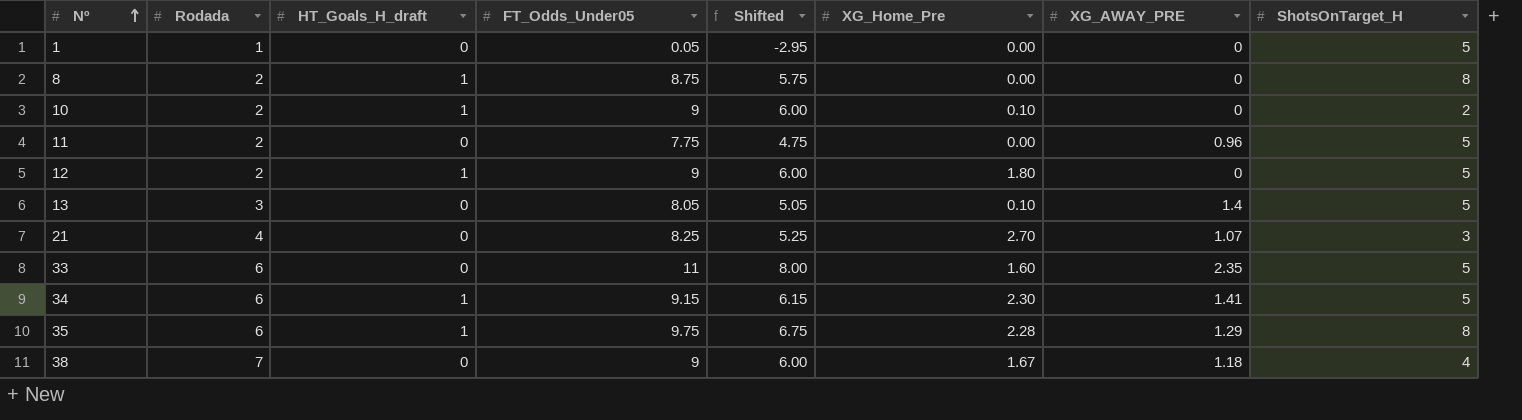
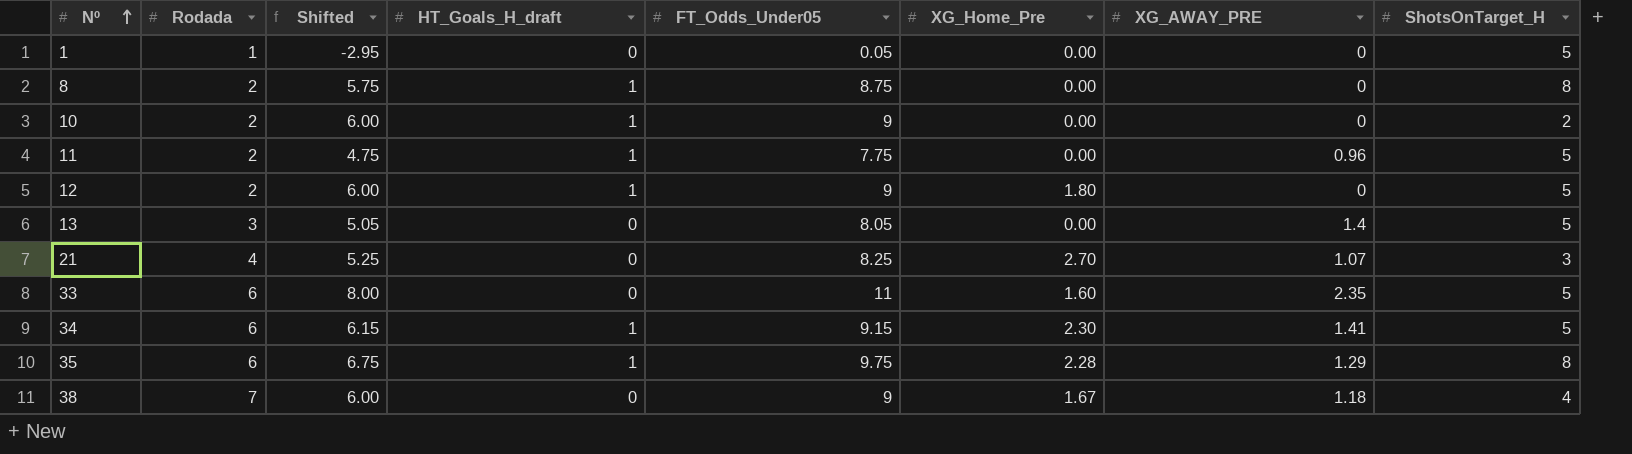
column Shifted | position: 5 -> 3
10 | XG_Home_Pre: 0.10 -> 0.00
11 | HT_Goals_H_draft: 0 -> 1
13 | XG_Home_Pre: 0.10 -> 0.00

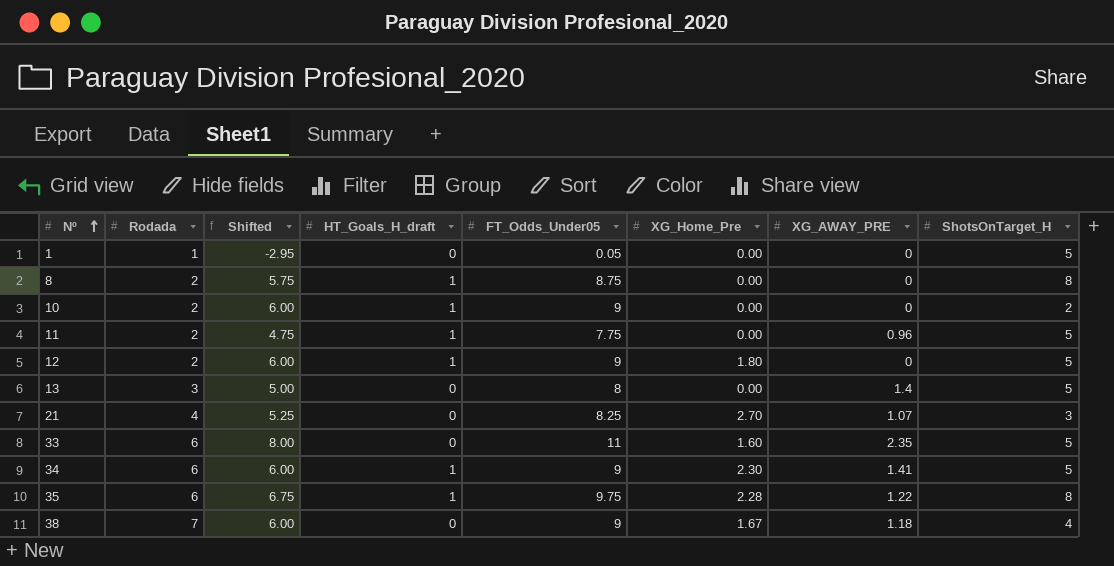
13 | Shifted: 5.05 -> 5.00
13 | FT_Odds_Under05: 8.05 -> 8
34 | Shifted: 6.15 -> 6.00
34 | FT_Odds_Under05: 9.15 -> 9
35 | XG_AWAY_PRE: 1.29 -> 1.22

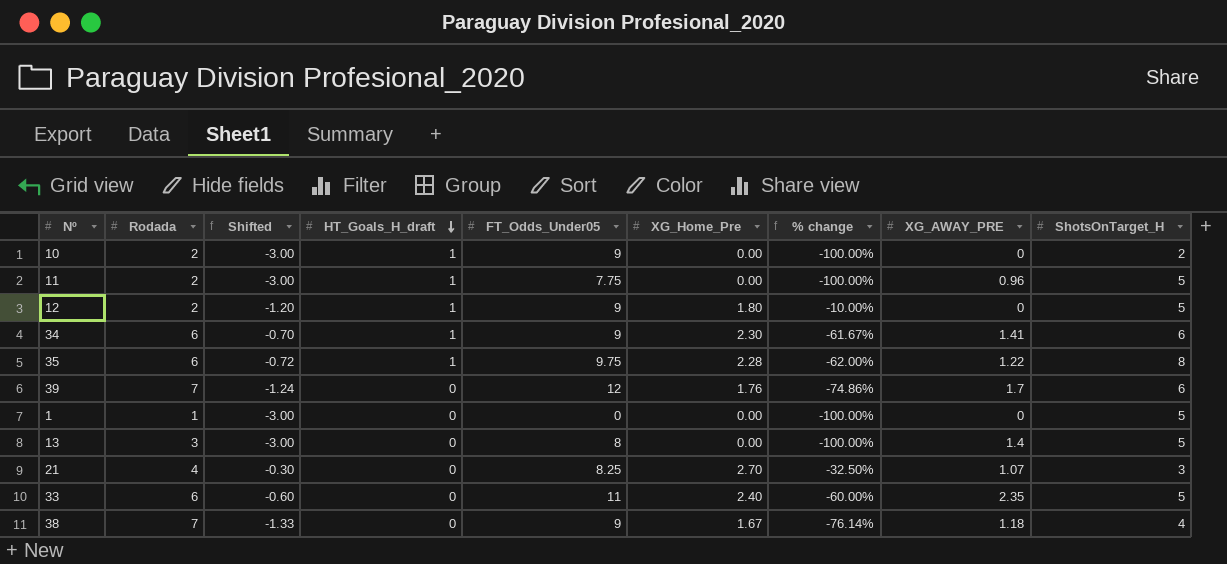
row order: Nº ascending -> HT_Goals_H_draft descending
column Shifted | formula: [FT_Odds_Under05] - 3 -> [XG_Home_Pre] - 3
column % change | formula: none -> ([XG_Home_Pre] - [Rodada]) / [Rodada]
row 8: 2 | 5.75 | 1 | 8.75 | 0.00 | 0 | 8 -> none
34 | ShotsOnTarget_H: 5 -> 6
row 39: none -> 7 | -1.24 | 0 | 12 | 1.76 | -74.86% | 1.7 | 6
1 | FT_Odds_Under05: 0.05 -> 0
33 | XG_Home_Pre: 1.60 -> 2.40

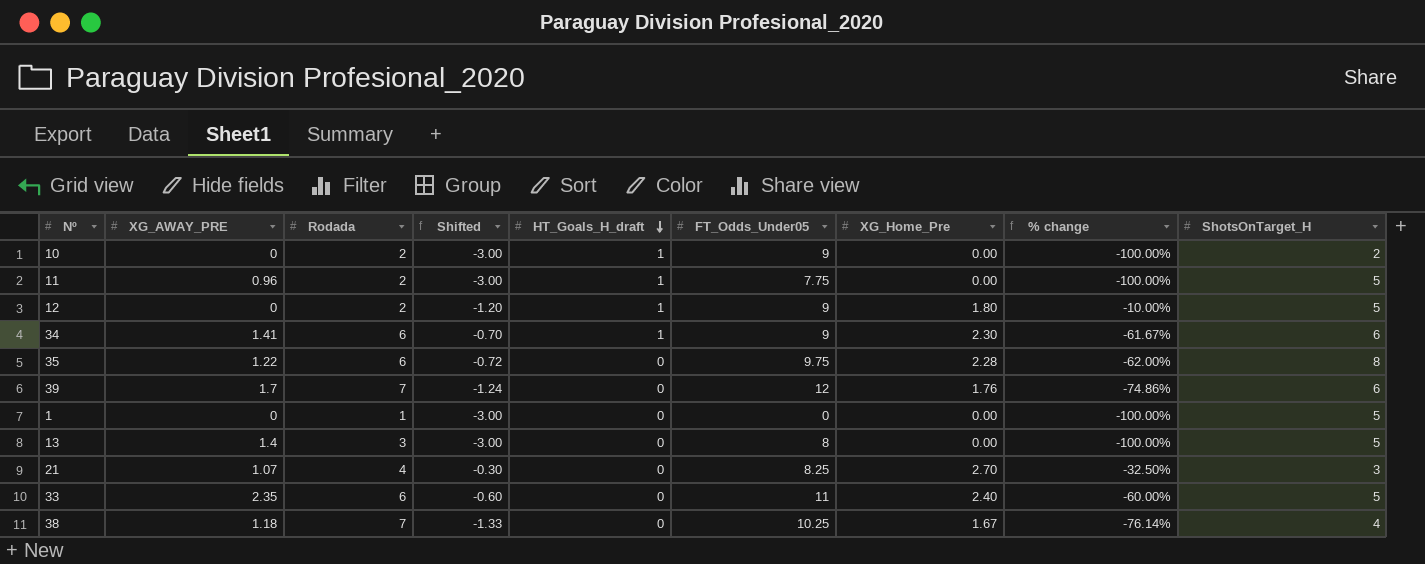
column XG_AWAY_PRE | position: 8 -> 2
35 | HT_Goals_H_draft: 1 -> 0
38 | FT_Odds_Under05: 9 -> 10.25

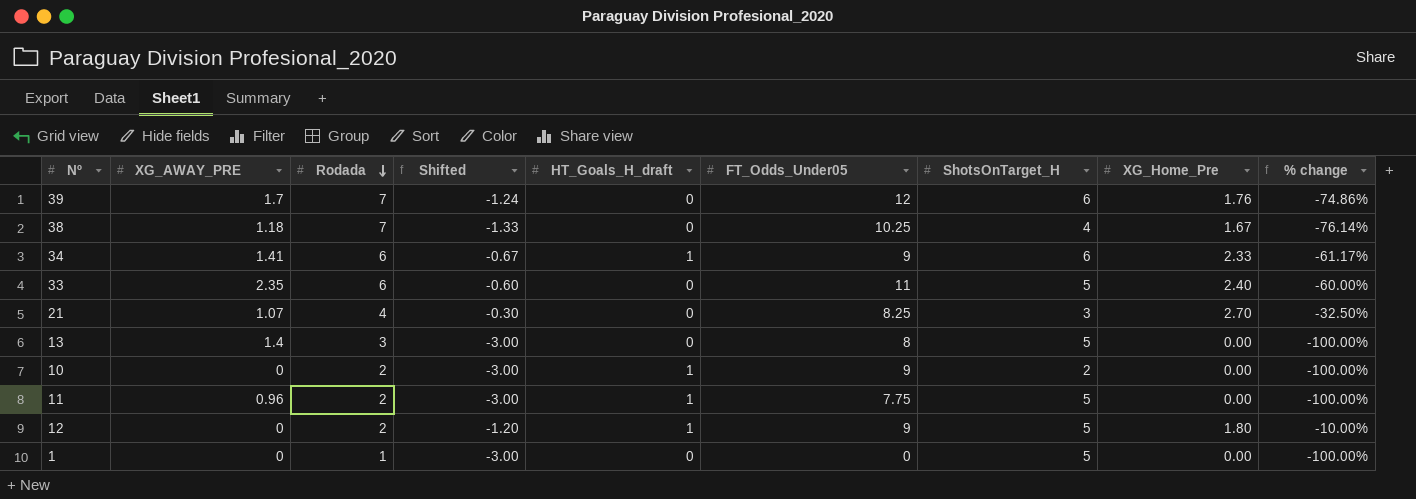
row order: HT_Goals_H_draft descending -> Rodada descending
column ShotsOnTarget_H | position: 9 -> 7
row 35: 1.22 | 6 | -0.72 | 0 | 9.75 | 2.28 | -62.00% | 8 -> none
34 | Shifted: -0.70 -> -0.67
34 | XG_Home_Pre: 2.30 -> 2.33
34 | % change: -61.67% -> -61.17%

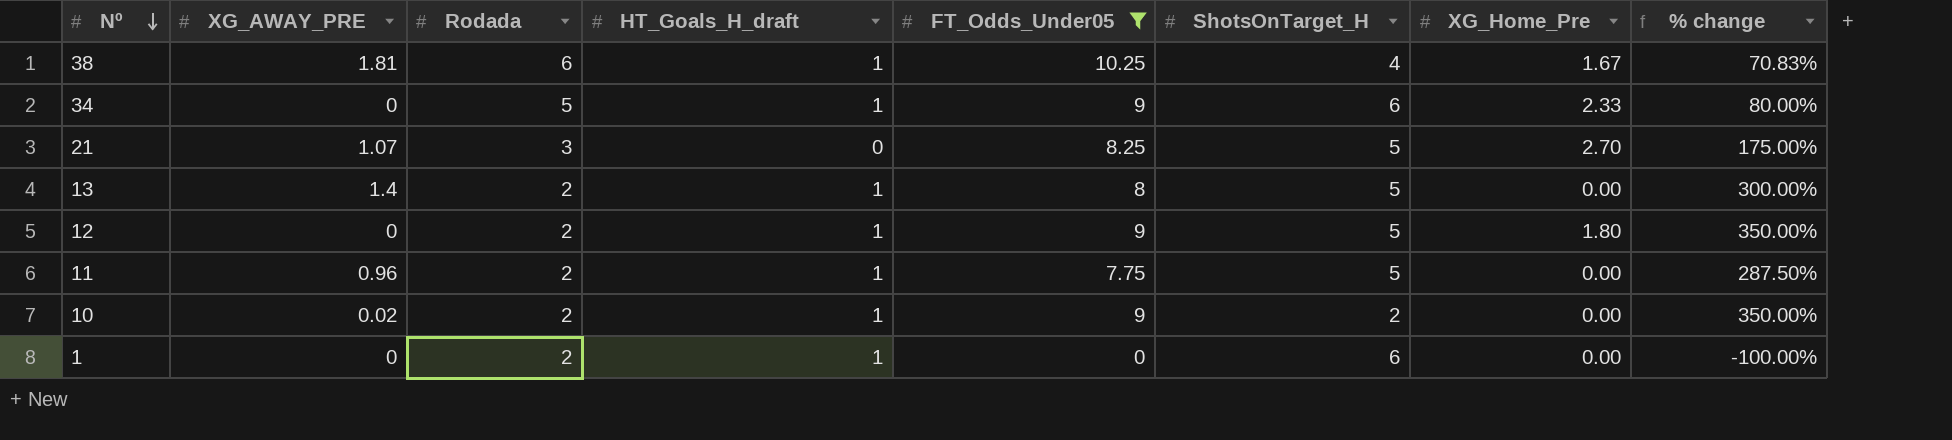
filter: none -> FT_Odds_Under05 <= 10.25
row order: Rodada descending -> Nº descending
column Shifted | formula: [XG_Home_Pre] - 3 -> none
column % change | formula: ([XG_Home_Pre] - [Rodada]) / [Rodada] -> ([FT_Odds_Under05] - [Rodada]) / [Rodada]
38 | XG_AWAY_PRE: 1.18 -> 1.81
38 | Rodada: 7 -> 6
38 | HT_Goals_H_draft: 0 -> 1
34 | XG_AWAY_PRE: 1.41 -> 0
34 | Rodada: 6 -> 5
21 | Rodada: 4 -> 3
21 | ShotsOnTarget_H: 3 -> 5
13 | Rodada: 3 -> 2
13 | HT_Goals_H_draft: 0 -> 1
10 | XG_AWAY_PRE: 0 -> 0.02
1 | Rodada: 1 -> 2
1 | HT_Goals_H_draft: 0 -> 1
1 | ShotsOnTarget_H: 5 -> 6

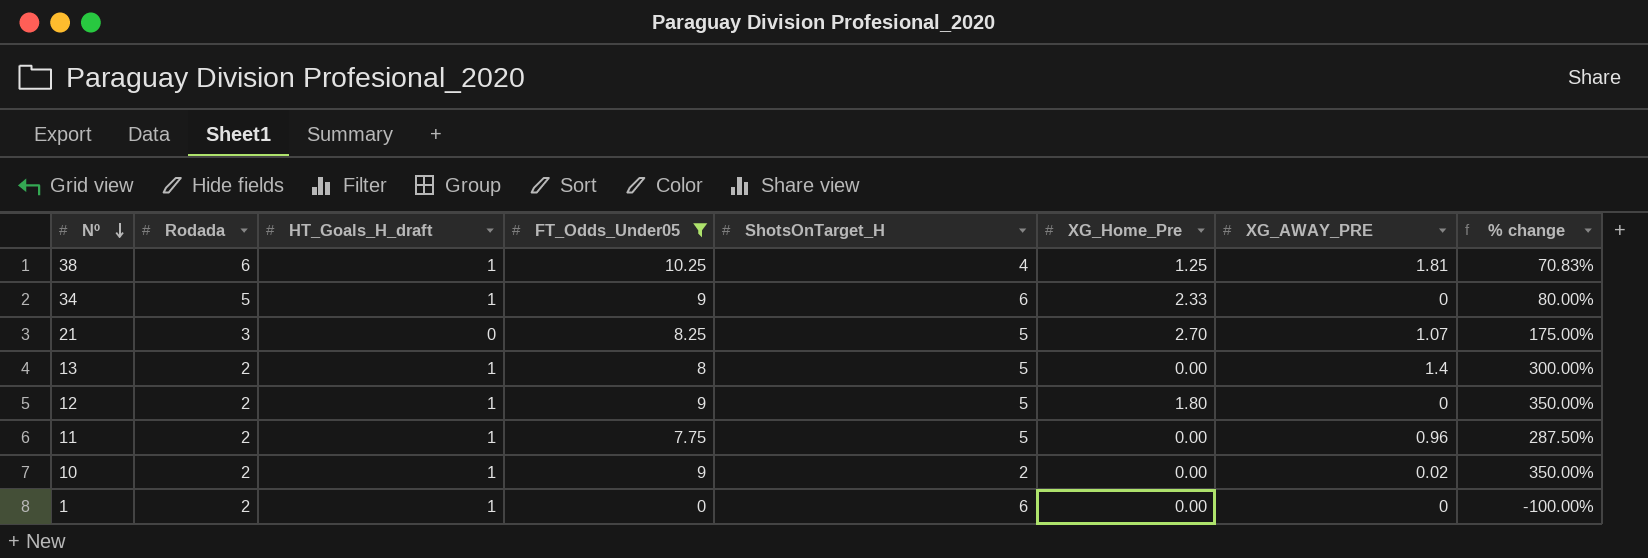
column XG_AWAY_PRE | position: 2 -> 7
38 | XG_Home_Pre: 1.67 -> 1.25

